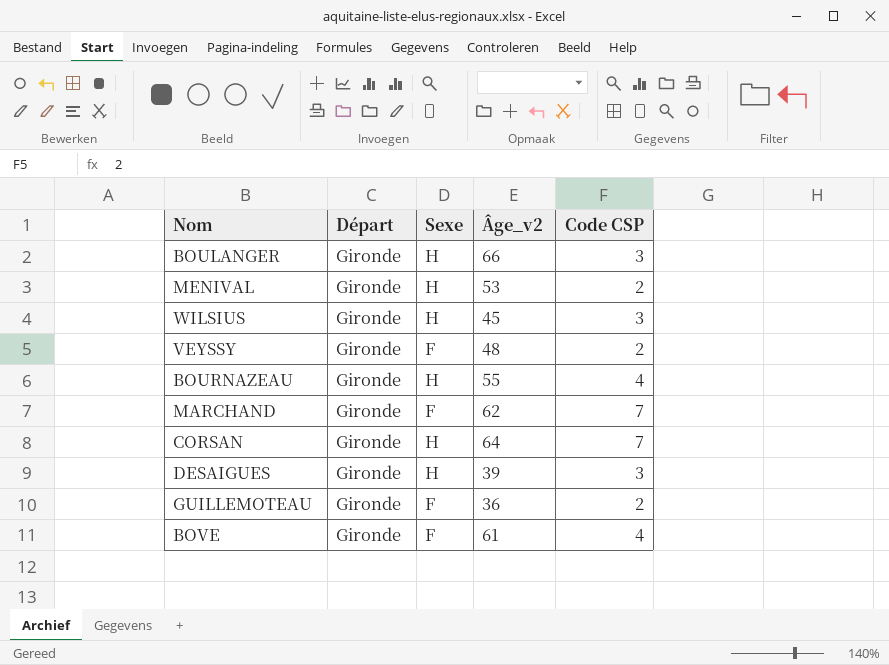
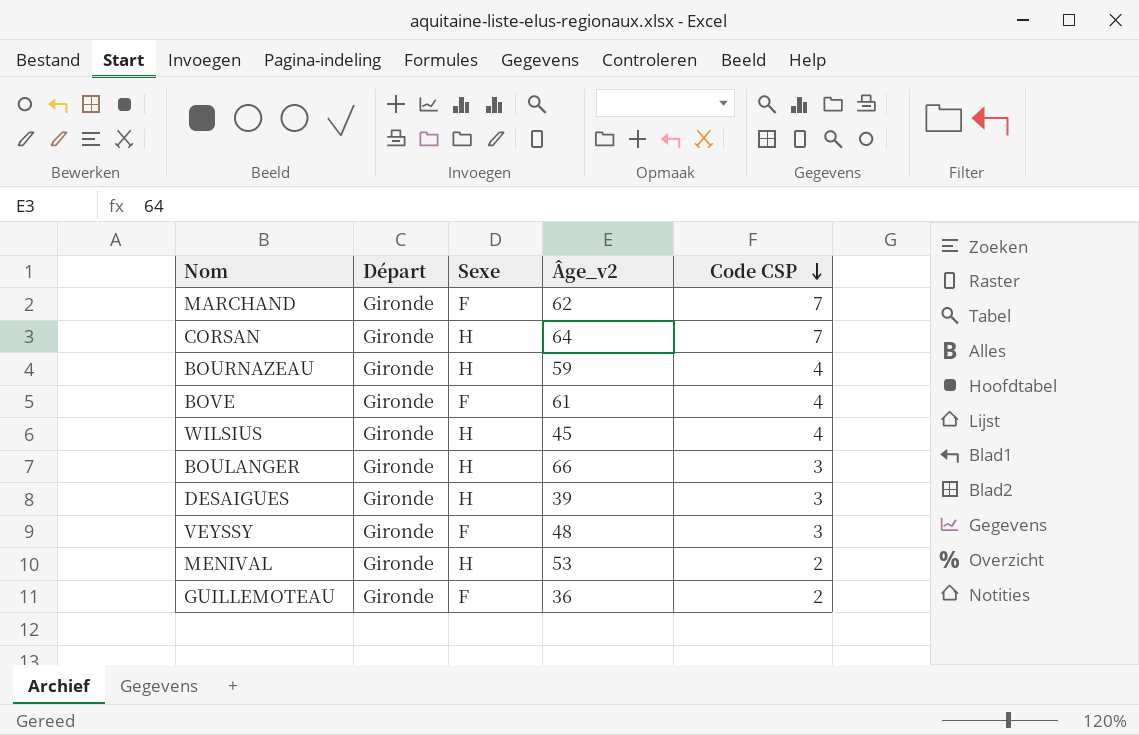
row order: none -> Code CSP descending
BOURNAZEAU | Âge_v2: 55 -> 59
WILSIUS | Code CSP: 3 -> 4
VEYSSY | Code CSP: 2 -> 3

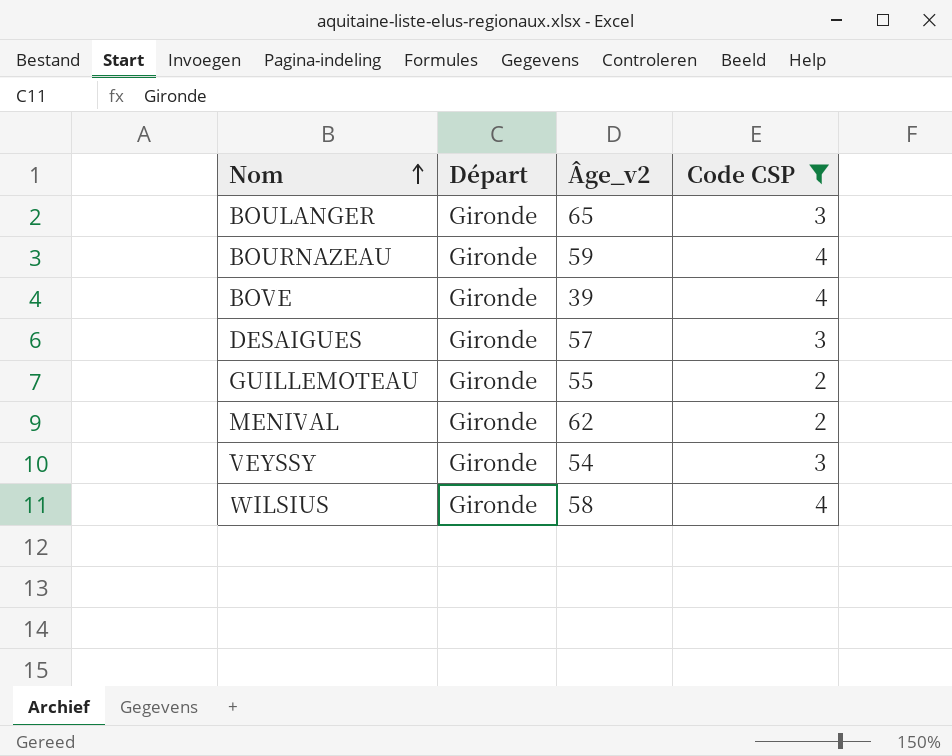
filter: none -> Code CSP != 7
row order: Code CSP descending -> Nom ascending
column Sexe | position: 3 -> none
BOULANGER | Âge_v2: 66 -> 65
BOVE | Âge_v2: 61 -> 39
DESAIGUES | Âge_v2: 39 -> 57
GUILLEMOTEAU | Âge_v2: 36 -> 55
MENIVAL | Âge_v2: 53 -> 62
VEYSSY | Âge_v2: 48 -> 54
WILSIUS | Âge_v2: 45 -> 58

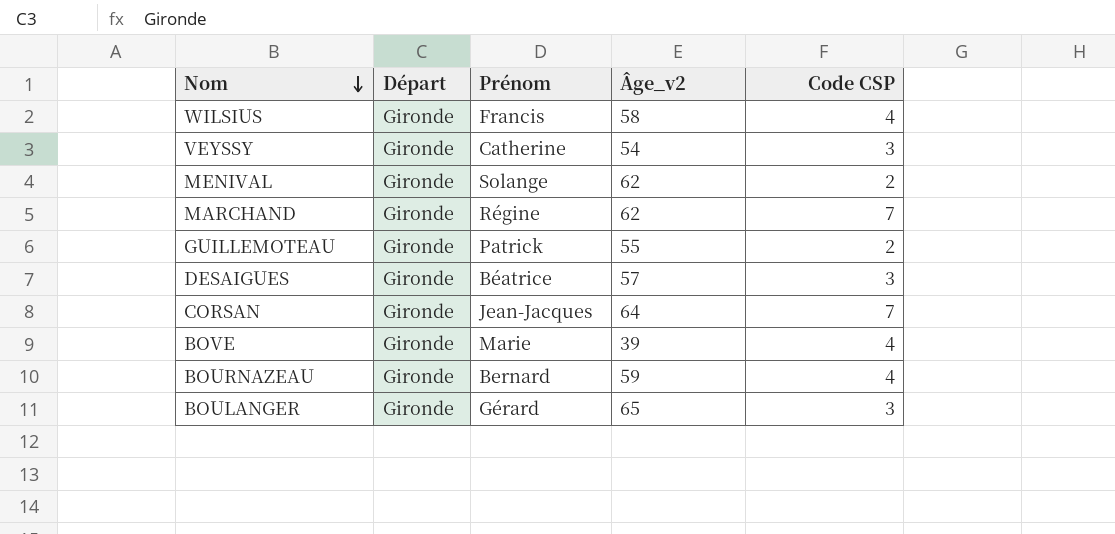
filter: Code CSP != 7 -> none
row order: Nom ascending -> Nom descending
column Prénom | position: none -> 3

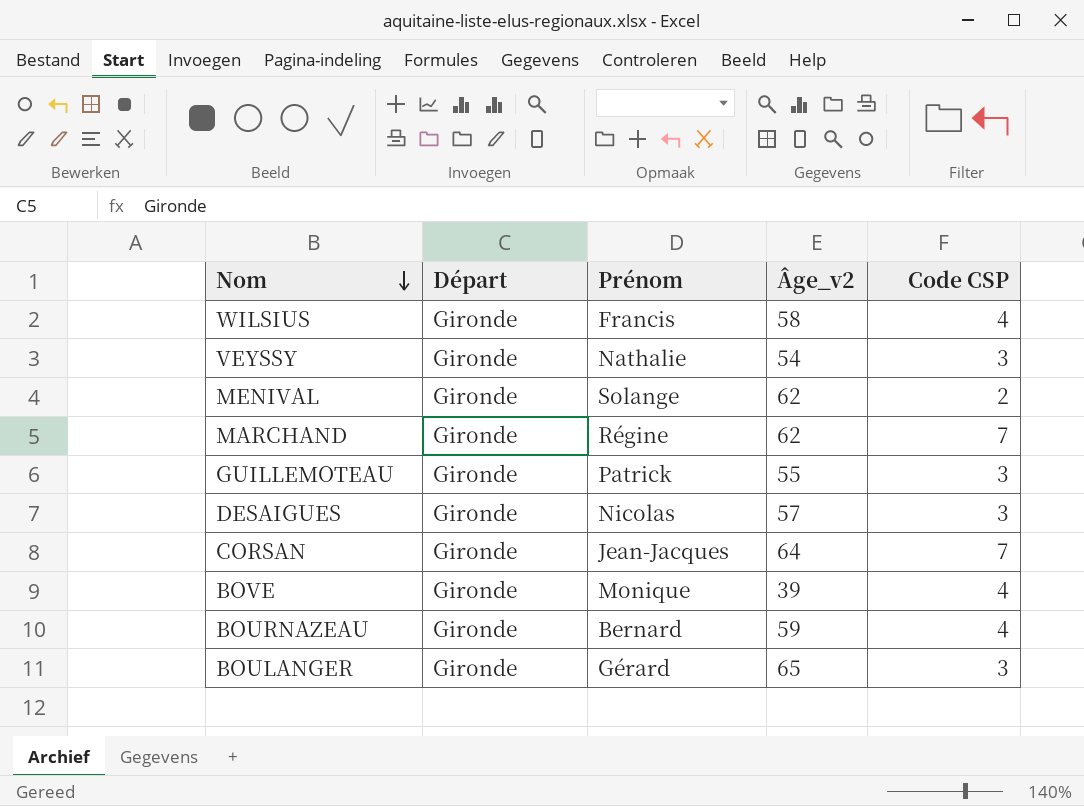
VEYSSY | Prénom: Catherine -> Nathalie
GUILLEMOTEAU | Code CSP: 2 -> 3
DESAIGUES | Prénom: Béatrice -> Nicolas
BOVE | Prénom: Marie -> Monique

